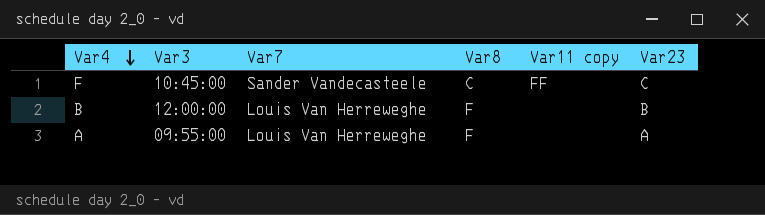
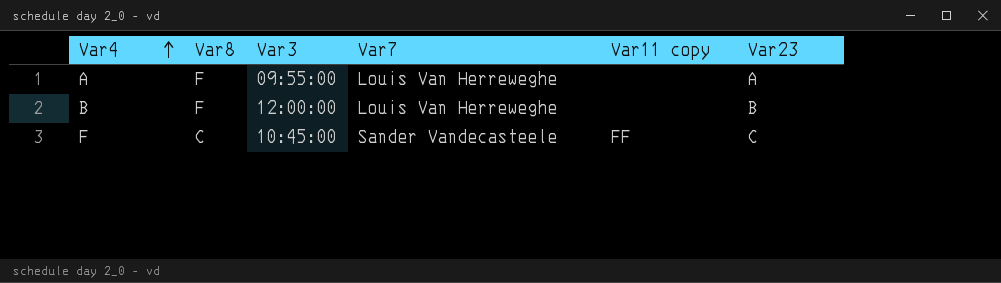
row order: Var4 descending -> Var4 ascending
column Var8 | position: 4 -> 2

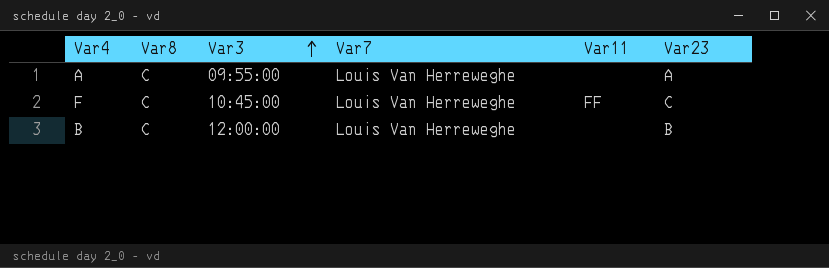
row order: Var4 ascending -> Var3 ascending
column name: Var11 copy -> Var11
A | Var8: F -> C
F | Var7: Sander Vandecasteele -> Louis Van Herreweghe
B | Var8: F -> C

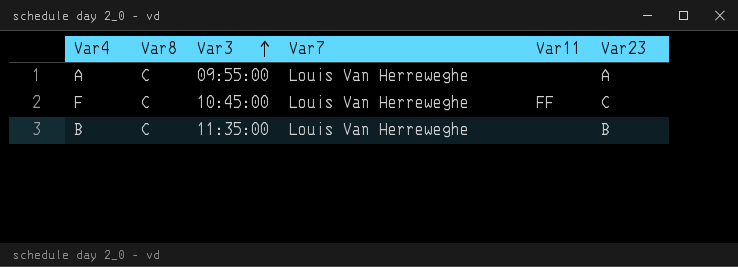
B | Var3: 12:00:00 -> 11:35:00

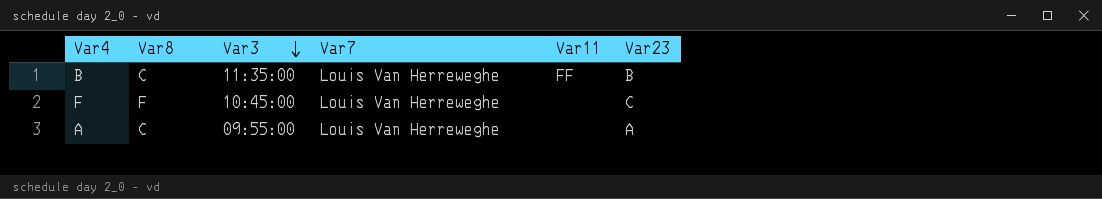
row order: Var3 ascending -> Var3 descending
B | Var11: none -> FF
F | Var8: C -> F
F | Var11: FF -> none

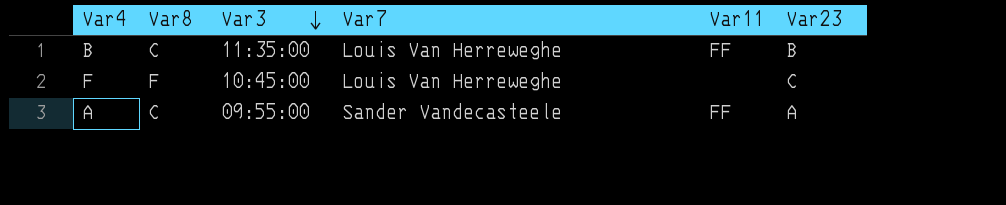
A | Var7: Louis Van Herreweghe -> Sander Vandecasteele
A | Var11: none -> FF

